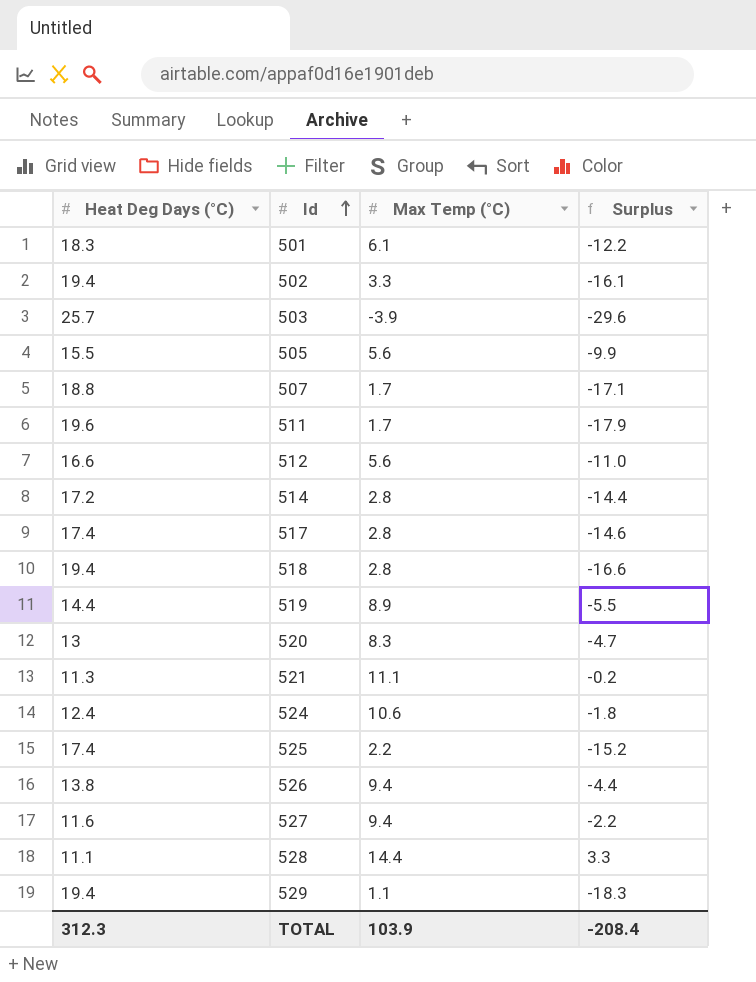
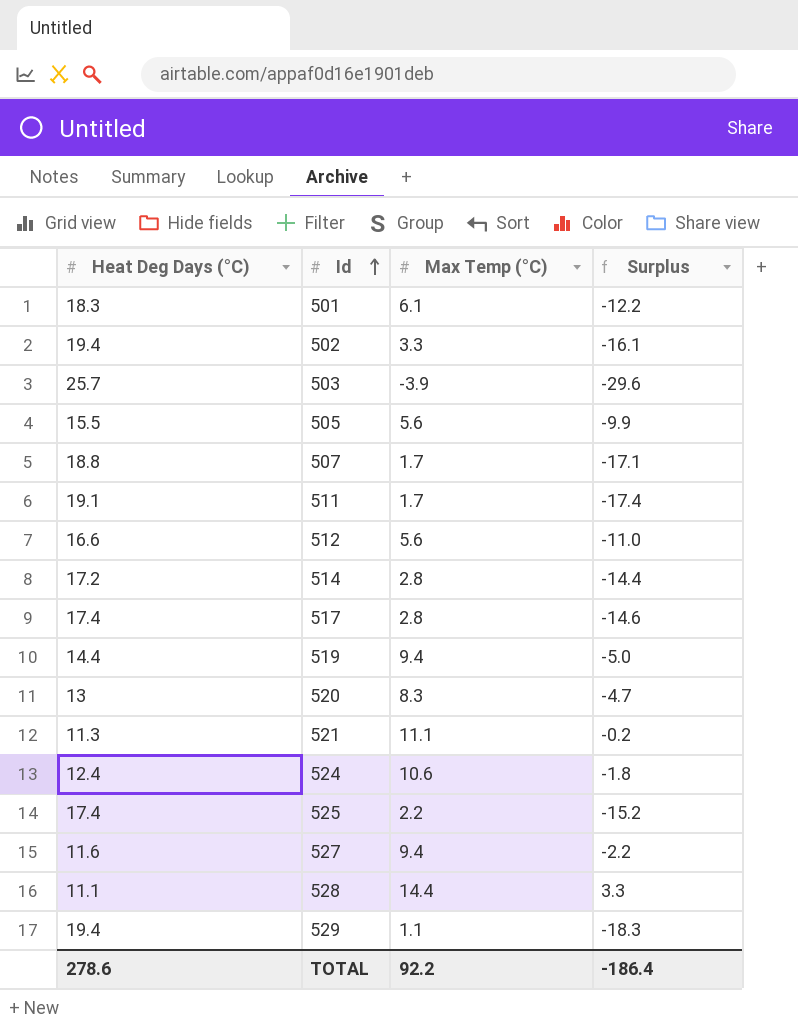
row 518: 19.4 | 2.8 | -16.6 -> none
row 526: 13.8 | 9.4 | -4.4 -> none
511 | Heat Deg Days (°C): 19.6 -> 19.1
511 | Surplus: -17.9 -> -17.4
519 | Max Temp (°C): 8.9 -> 9.4
519 | Surplus: -5.5 -> -5.0
TOTAL | Heat Deg Days (°C): 312.3 -> 278.6
TOTAL | Max Temp (°C): 103.9 -> 92.2
TOTAL | Surplus: -208.4 -> -186.4

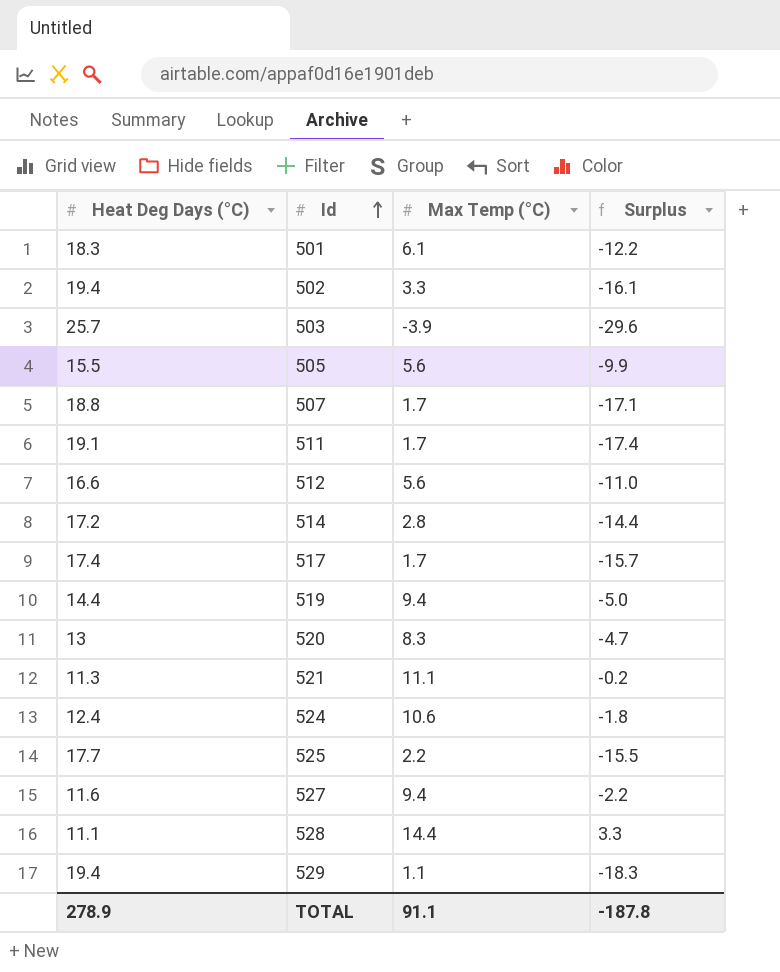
517 | Max Temp (°C): 2.8 -> 1.7
517 | Surplus: -14.6 -> -15.7
525 | Heat Deg Days (°C): 17.4 -> 17.7
525 | Surplus: -15.2 -> -15.5
TOTAL | Heat Deg Days (°C): 278.6 -> 278.9
TOTAL | Max Temp (°C): 92.2 -> 91.1
TOTAL | Surplus: -186.4 -> -187.8

